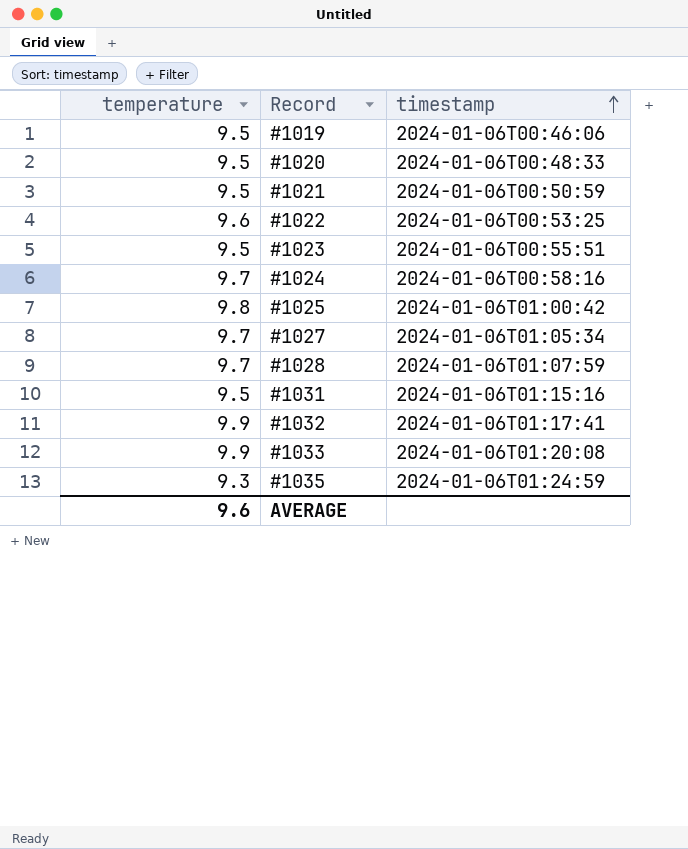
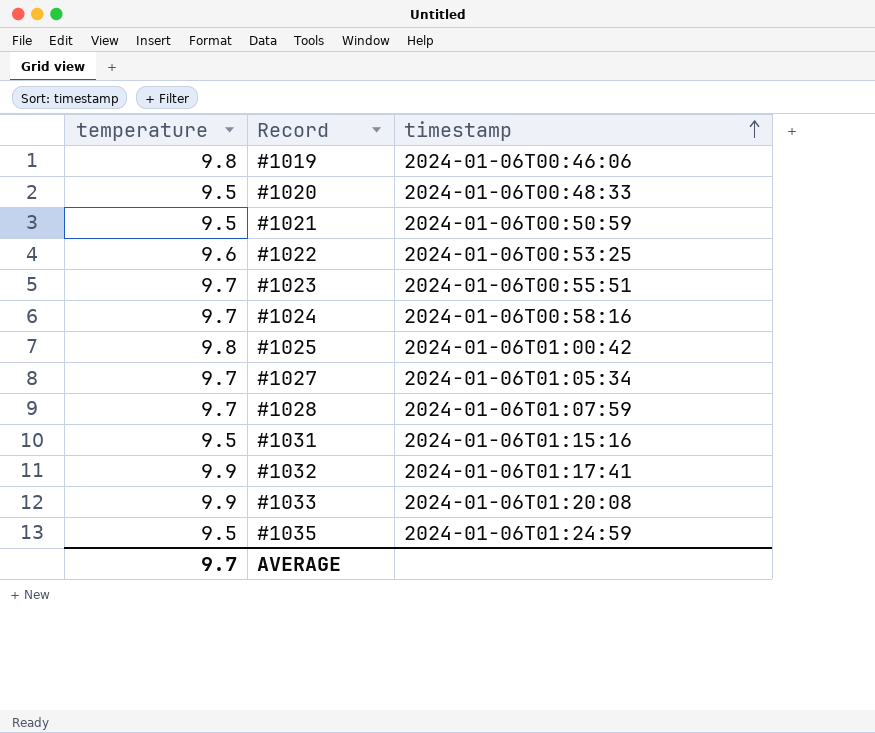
#1019 | temperature: 9.5 -> 9.8
#1023 | temperature: 9.5 -> 9.7
#1035 | temperature: 9.3 -> 9.5
AVERAGE | temperature: 9.6 -> 9.7

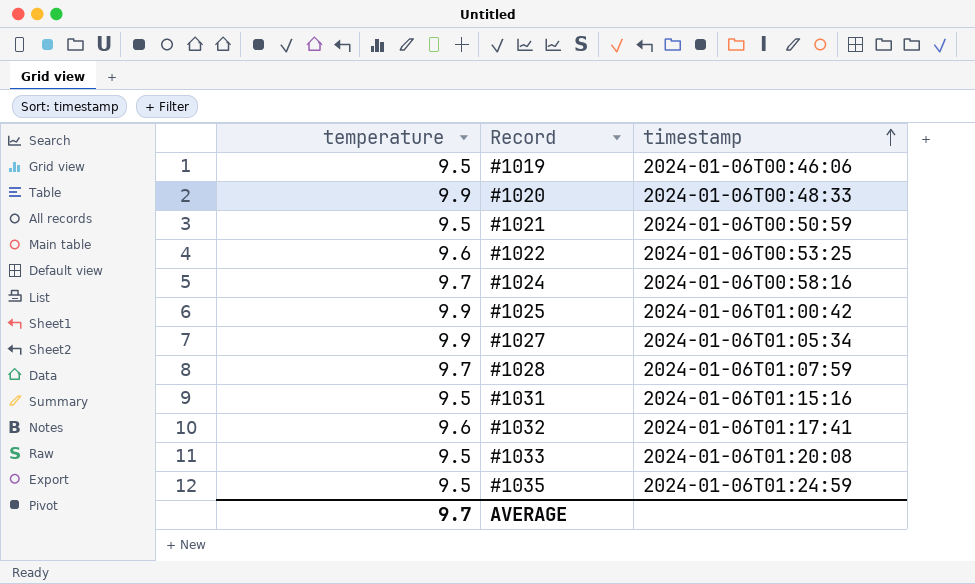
row #1023: 9.7 | 2024-01-06T00:55:51 -> none
#1019 | temperature: 9.8 -> 9.5
#1020 | temperature: 9.5 -> 9.9
#1025 | temperature: 9.8 -> 9.9
#1027 | temperature: 9.7 -> 9.9
#1032 | temperature: 9.9 -> 9.6
#1033 | temperature: 9.9 -> 9.5

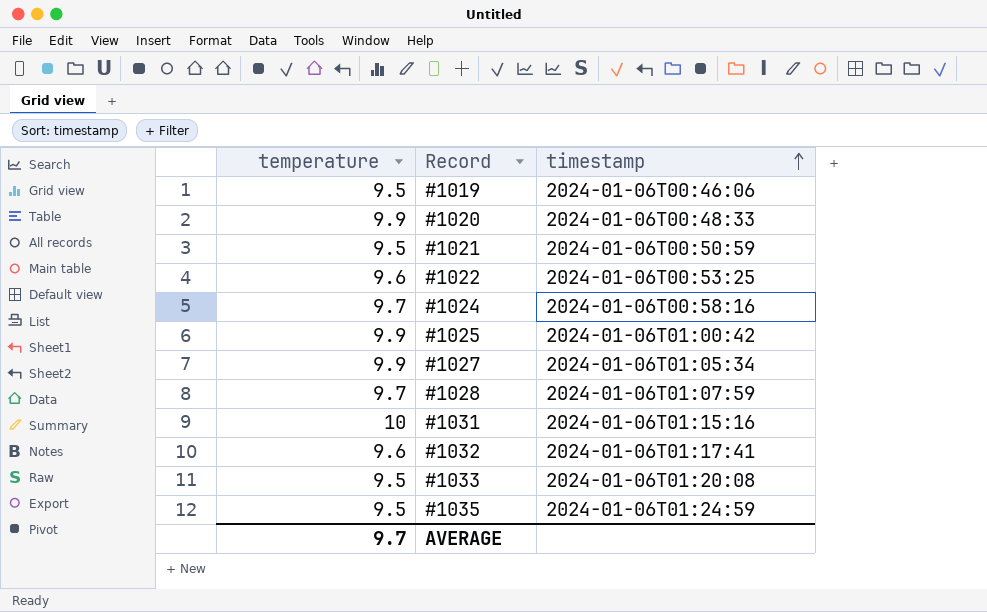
#1031 | temperature: 9.5 -> 10

